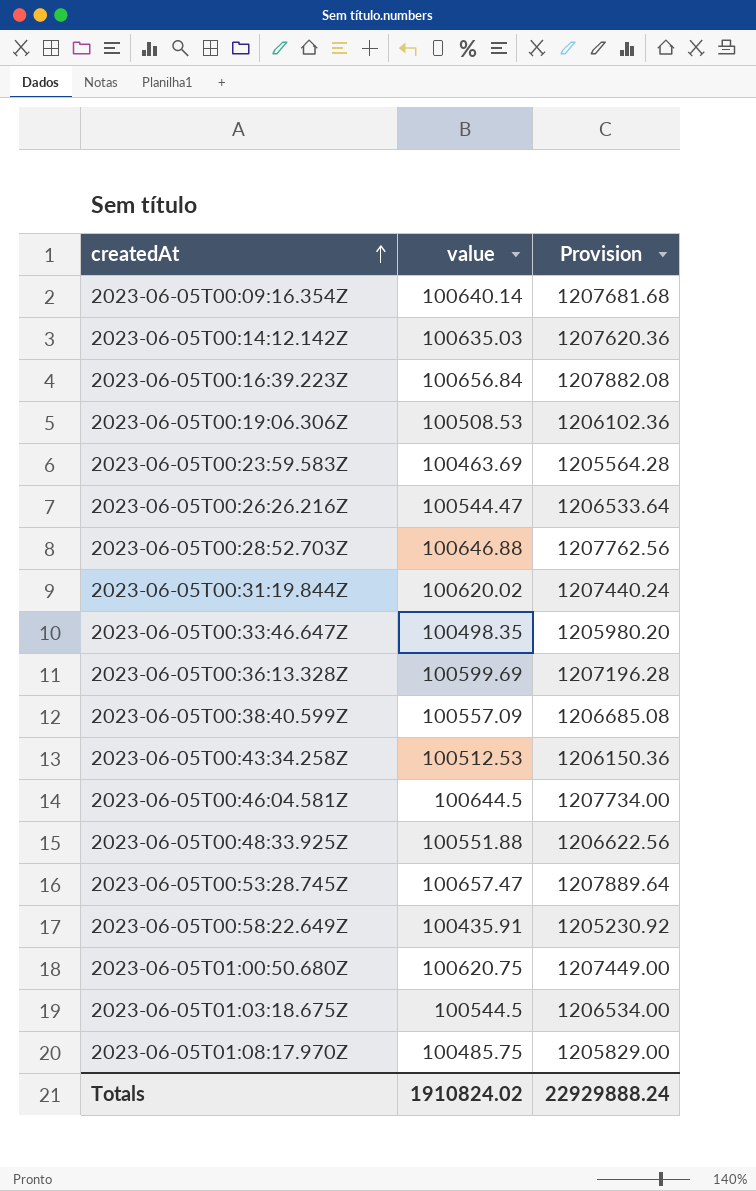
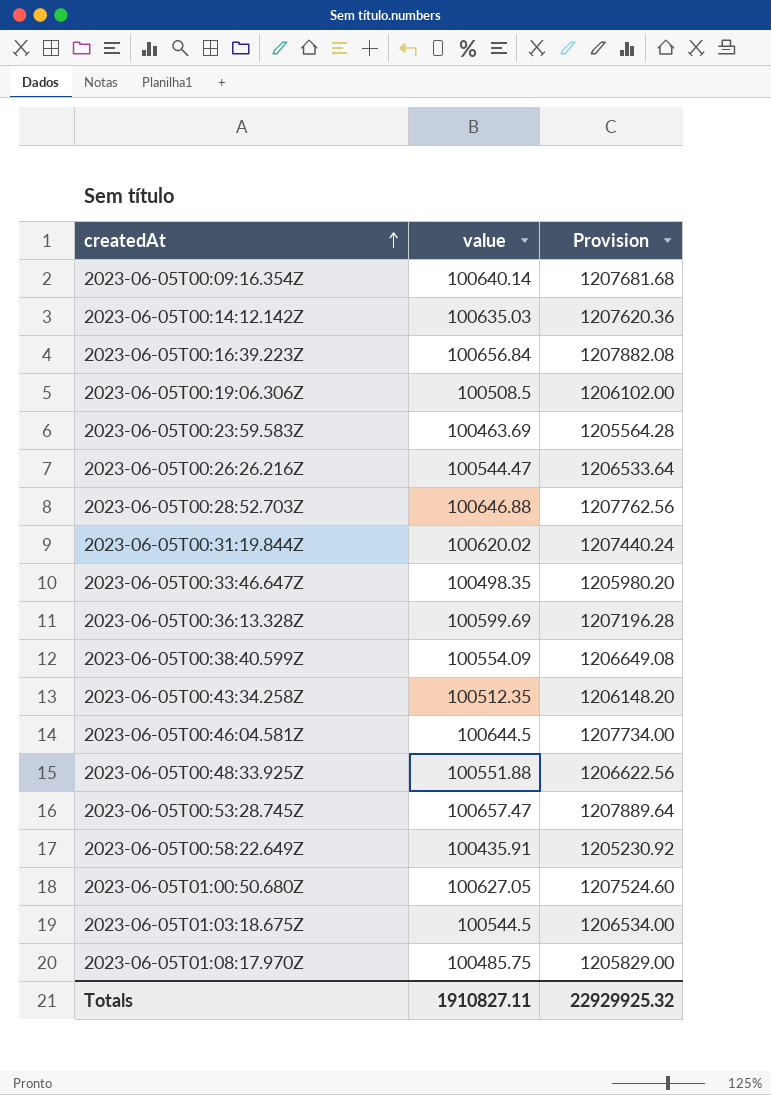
2023-06-05T00:19:06.306Z | value: 100508.53 -> 100508.5
2023-06-05T00:19:06.306Z | Provision: 1206102.36 -> 1206102.00
2023-06-05T00:38:40.599Z | value: 100557.09 -> 100554.09
2023-06-05T00:38:40.599Z | Provision: 1206685.08 -> 1206649.08
2023-06-05T00:43:34.258Z | value: 100512.53 -> 100512.35
2023-06-05T00:43:34.258Z | Provision: 1206150.36 -> 1206148.20
2023-06-05T01:00:50.680Z | value: 100620.75 -> 100627.05
2023-06-05T01:00:50.680Z | Provision: 1207449.00 -> 1207524.60
Totals | value: 1910824.02 -> 1910827.11
Totals | Provision: 22929888.24 -> 22929925.32

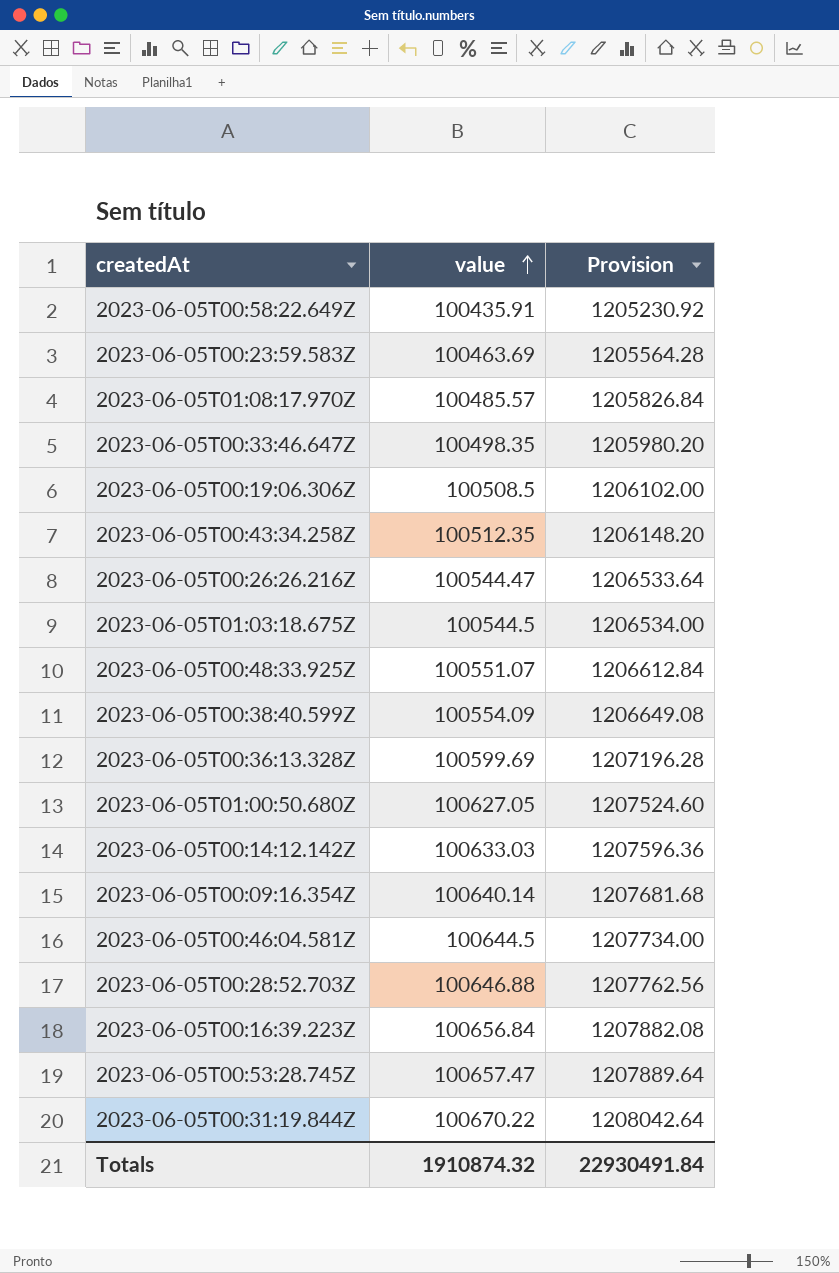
row order: createdAt ascending -> value ascending
2023-06-05T01:08:17.970Z | value: 100485.75 -> 100485.57
2023-06-05T01:08:17.970Z | Provision: 1205829.00 -> 1205826.84
2023-06-05T00:48:33.925Z | value: 100551.88 -> 100551.07
2023-06-05T00:48:33.925Z | Provision: 1206622.56 -> 1206612.84
2023-06-05T00:14:12.142Z | value: 100635.03 -> 100633.03
2023-06-05T00:14:12.142Z | Provision: 1207620.36 -> 1207596.36
2023-06-05T00:31:19.844Z | value: 100620.02 -> 100670.22
2023-06-05T00:31:19.844Z | Provision: 1207440.24 -> 1208042.64
Totals | value: 1910827.11 -> 1910874.32
Totals | Provision: 22929925.32 -> 22930491.84

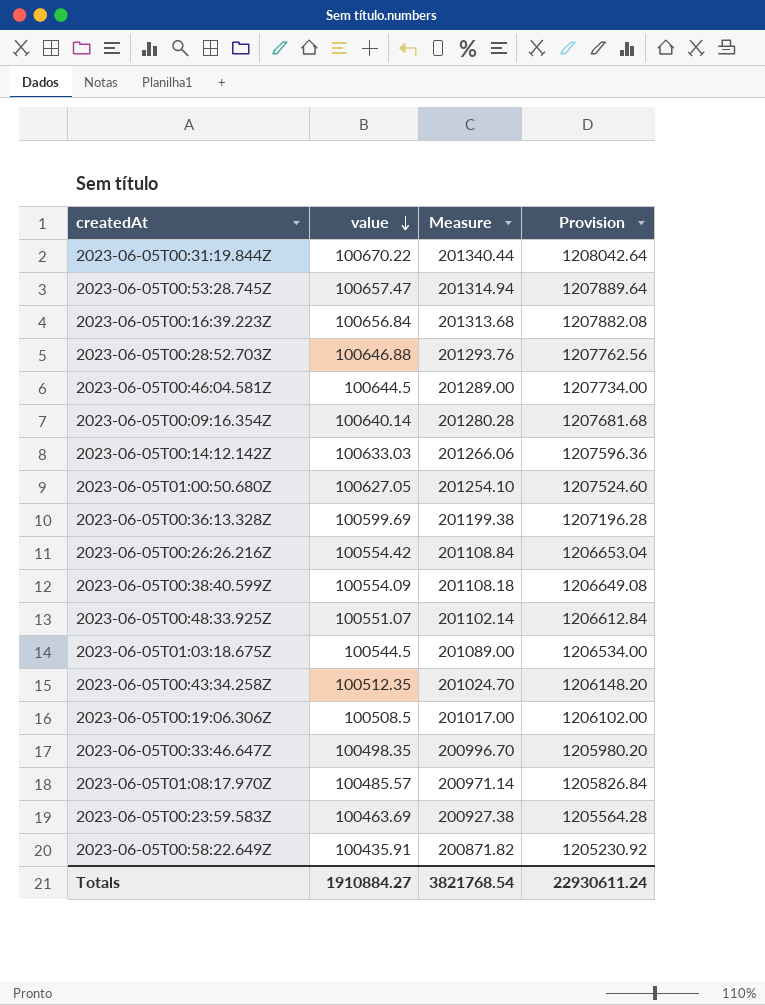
row order: value ascending -> value descending
column Measure | formula: none -> [value] * 2
2023-06-05T00:26:26.216Z | value: 100544.47 -> 100554.42
2023-06-05T00:26:26.216Z | Provision: 1206533.64 -> 1206653.04
Totals | value: 1910874.32 -> 1910884.27
Totals | Provision: 22930491.84 -> 22930611.24

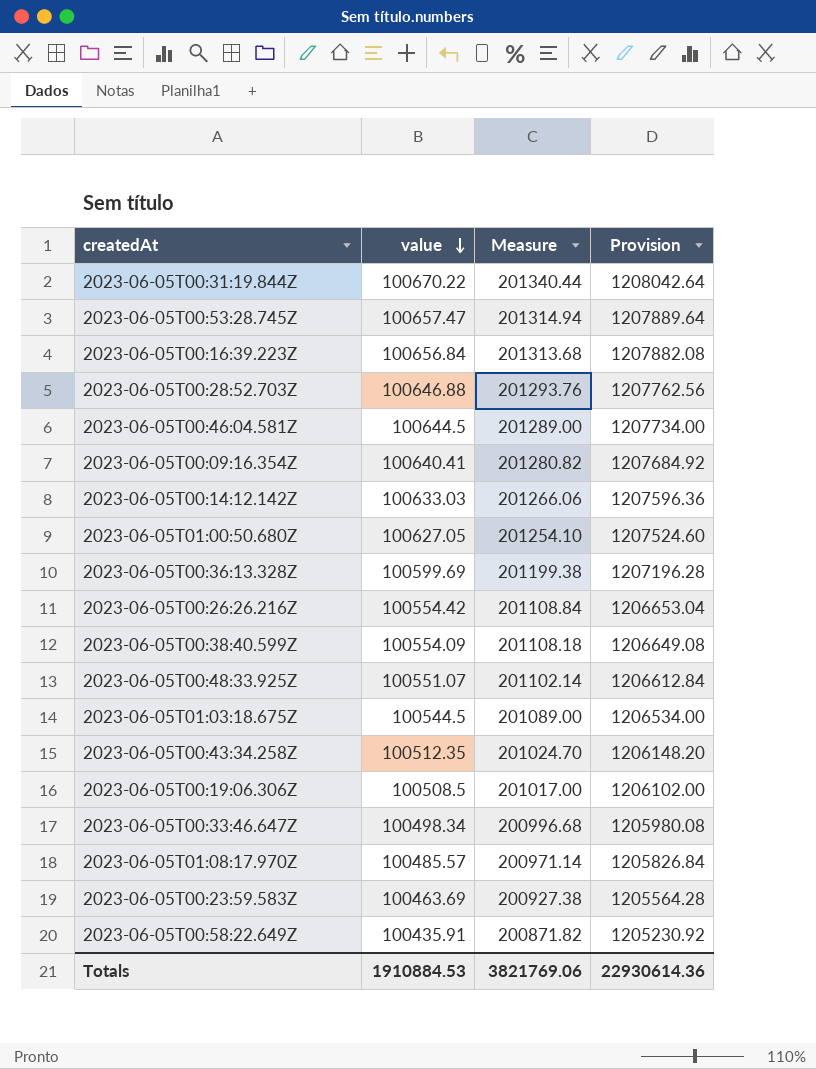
2023-06-05T00:09:16.354Z | value: 100640.14 -> 100640.41
2023-06-05T00:09:16.354Z | Measure: 201280.28 -> 201280.82
2023-06-05T00:09:16.354Z | Provision: 1207681.68 -> 1207684.92
2023-06-05T00:33:46.647Z | value: 100498.35 -> 100498.34
2023-06-05T00:33:46.647Z | Measure: 200996.70 -> 200996.68
2023-06-05T00:33:46.647Z | Provision: 1205980.20 -> 1205980.08
Totals | value: 1910884.27 -> 1910884.53
Totals | Measure: 3821768.54 -> 3821769.06
Totals | Provision: 22930611.24 -> 22930614.36

